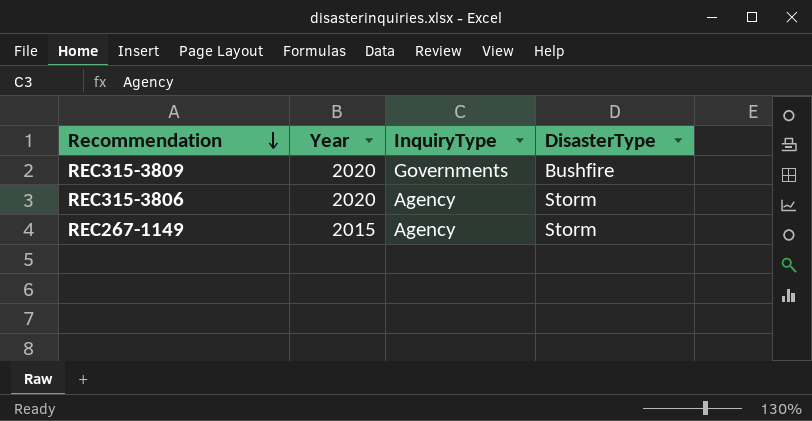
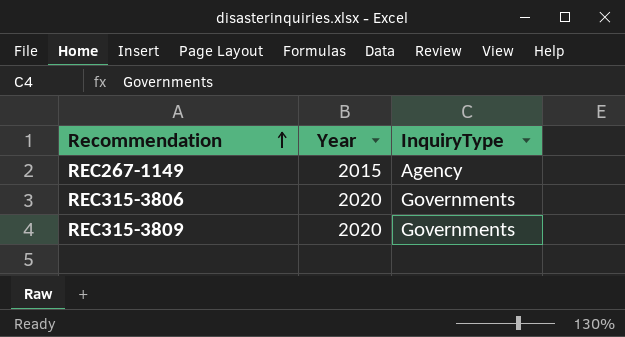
row order: Recommendation descending -> Recommendation ascending
column DisasterType | position: 4 -> none
REC315-3806 | InquiryType: Agency -> Governments

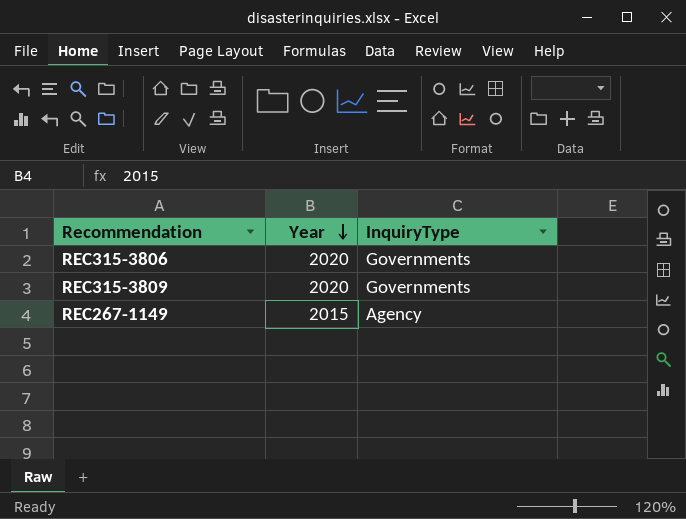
row order: Recommendation ascending -> Year descending

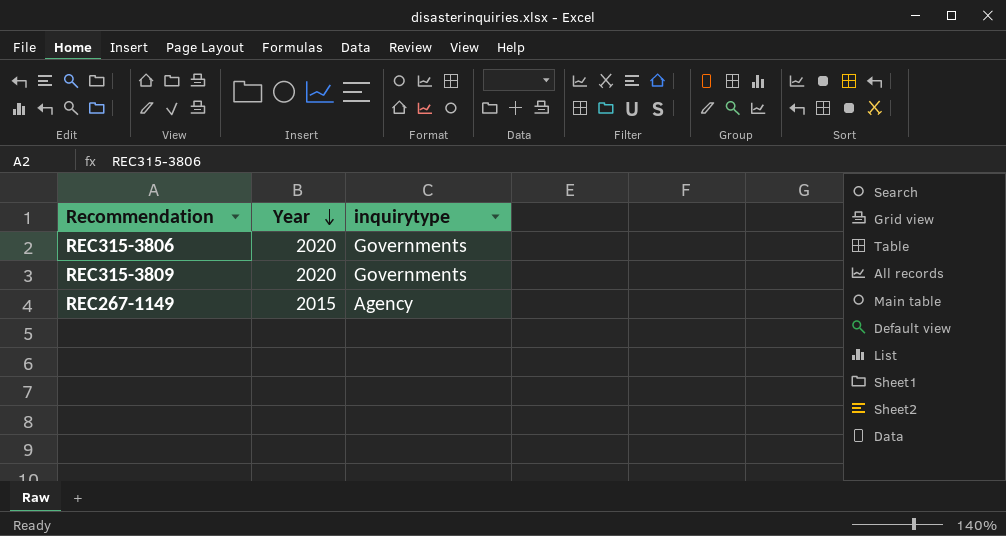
column name: InquiryType -> inquirytype

